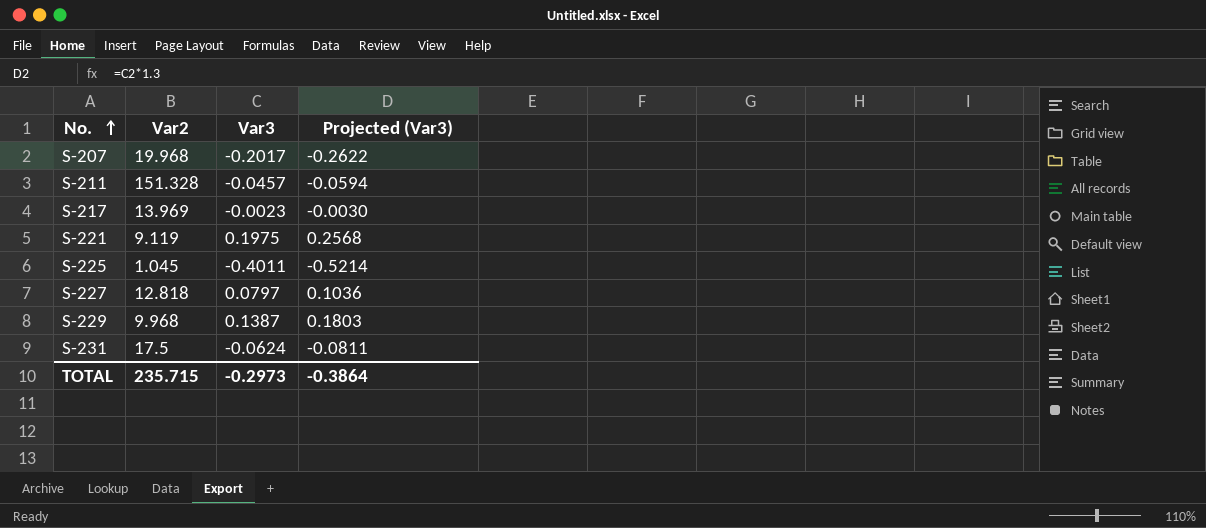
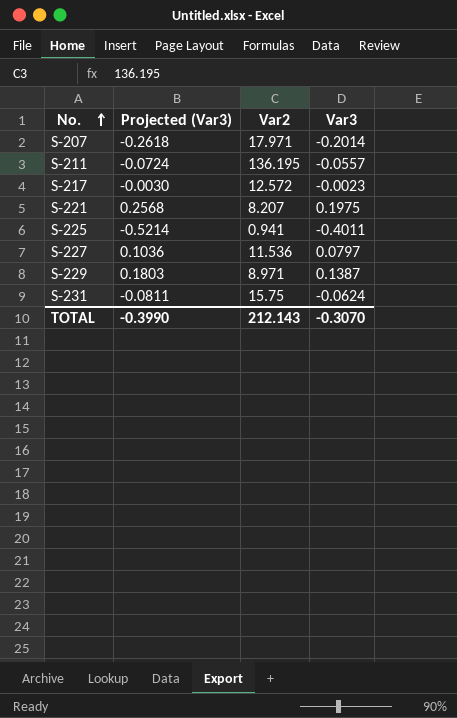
column Projected (Var3) | position: 4 -> 2
S-207 | Projected (Var3): -0.2622 -> -0.2618
S-207 | Var2: 19.968 -> 17.971
S-207 | Var3: -0.2017 -> -0.2014
S-211 | Projected (Var3): -0.0594 -> -0.0724
S-211 | Var2: 151.328 -> 136.195
S-211 | Var3: -0.0457 -> -0.0557
S-217 | Var2: 13.969 -> 12.572
S-221 | Var2: 9.119 -> 8.207
S-225 | Var2: 1.045 -> 0.941
S-227 | Var2: 12.818 -> 11.536
S-229 | Var2: 9.968 -> 8.971
S-231 | Var2: 17.5 -> 15.75
TOTAL | Projected (Var3): -0.3864 -> -0.3990
TOTAL | Var2: 235.715 -> 212.143
TOTAL | Var3: -0.2973 -> -0.3070

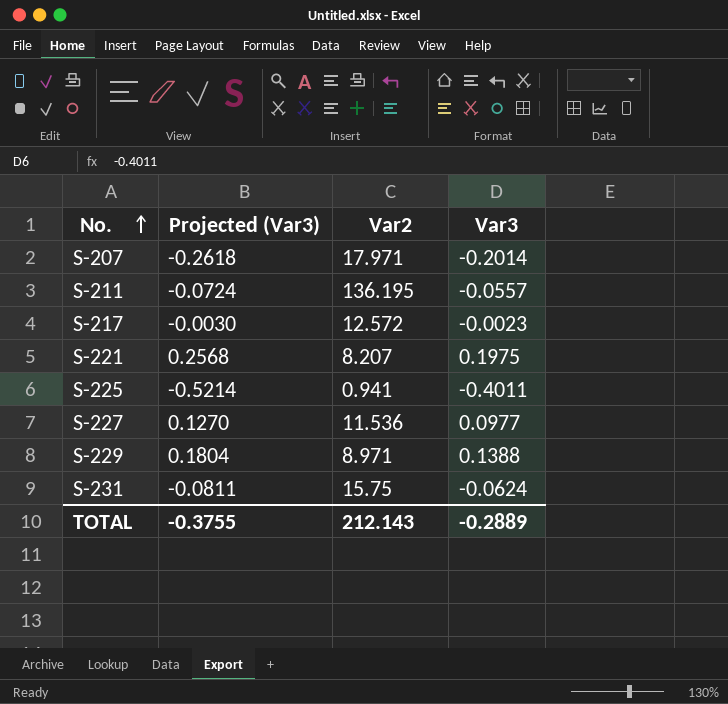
S-227 | Projected (Var3): 0.1036 -> 0.1270
S-227 | Var3: 0.0797 -> 0.0977
S-229 | Projected (Var3): 0.1803 -> 0.1804
S-229 | Var3: 0.1387 -> 0.1388
TOTAL | Projected (Var3): -0.3990 -> -0.3755
TOTAL | Var3: -0.3070 -> -0.2889

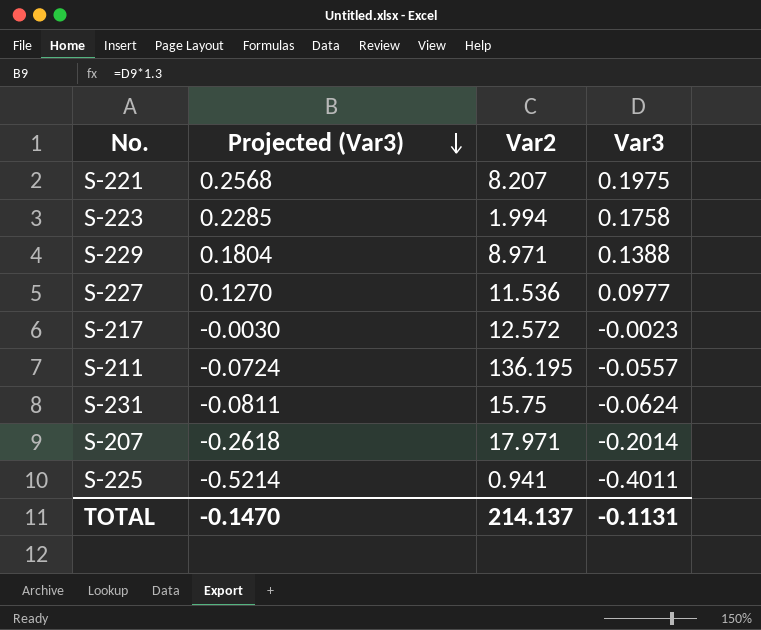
row order: No. ascending -> Projected (Var3) descending
row S-223: none -> 0.2285 | 1.994 | 0.1758
TOTAL | Projected (Var3): -0.3755 -> -0.1470
TOTAL | Var2: 212.143 -> 214.137
TOTAL | Var3: -0.2889 -> -0.1131

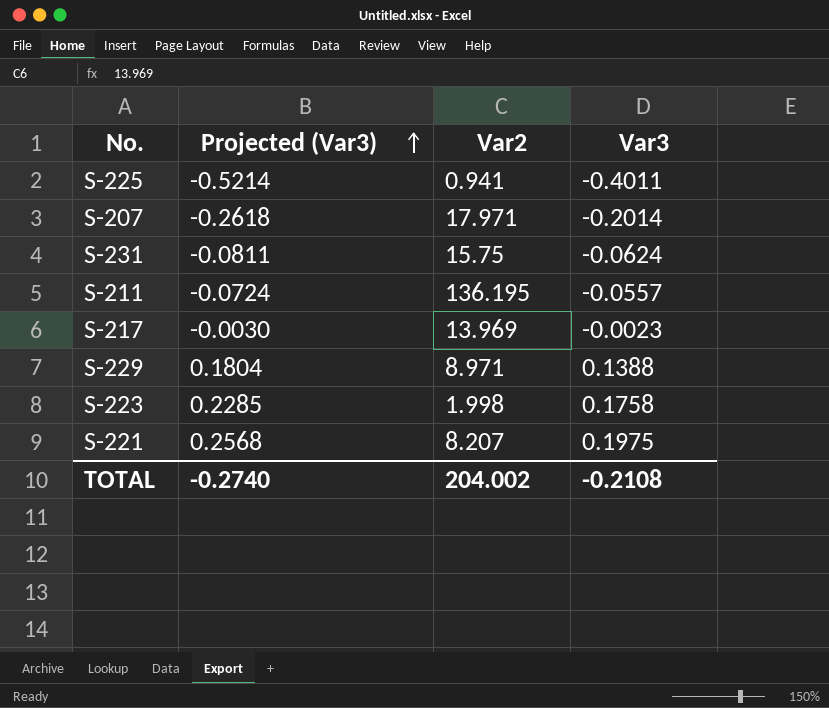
row order: Projected (Var3) descending -> Projected (Var3) ascending
row S-227: 0.1270 | 11.536 | 0.0977 -> none
S-217 | Var2: 12.572 -> 13.969
S-223 | Var2: 1.994 -> 1.998
TOTAL | Projected (Var3): -0.1470 -> -0.2740
TOTAL | Var2: 214.137 -> 204.002
TOTAL | Var3: -0.1131 -> -0.2108

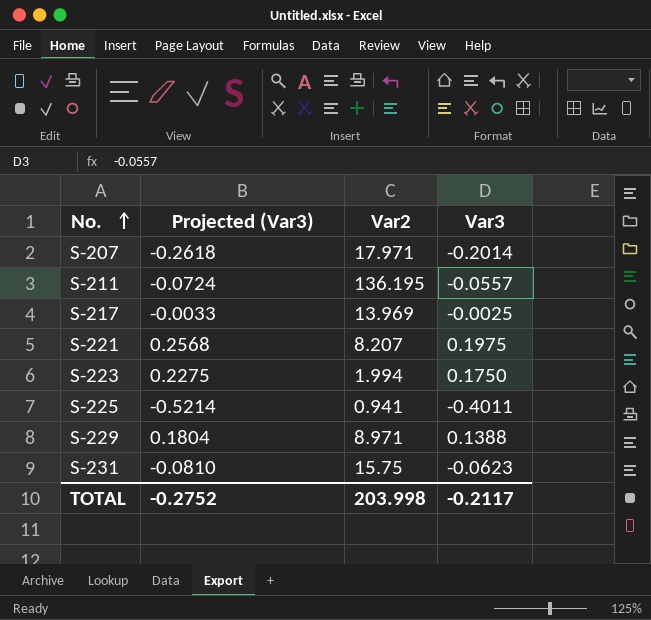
row order: Projected (Var3) ascending -> No. ascending
S-217 | Projected (Var3): -0.0030 -> -0.0033
S-217 | Var3: -0.0023 -> -0.0025
S-223 | Projected (Var3): 0.2285 -> 0.2275
S-223 | Var2: 1.998 -> 1.994
S-223 | Var3: 0.1758 -> 0.1750
S-231 | Projected (Var3): -0.0811 -> -0.0810
S-231 | Var3: -0.0624 -> -0.0623
TOTAL | Projected (Var3): -0.2740 -> -0.2752
TOTAL | Var2: 204.002 -> 203.998
TOTAL | Var3: -0.2108 -> -0.2117

